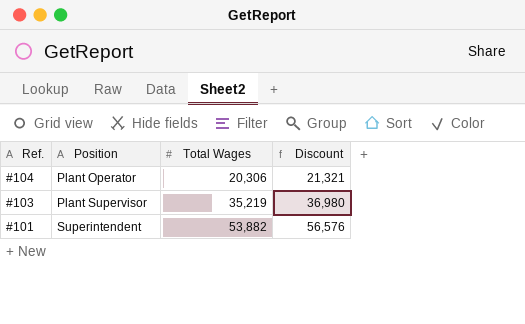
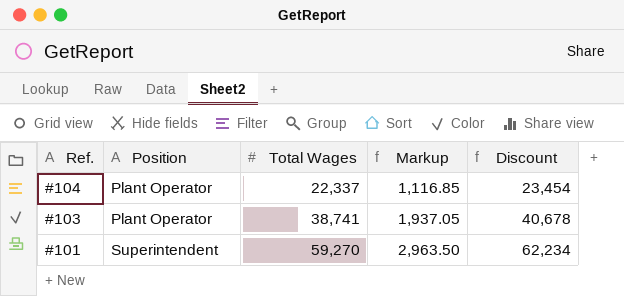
column Markup | formula: none -> [Total Wages] * 0.05
#104 | Total Wages: 20,306 -> 22,337
#104 | Discount: 21,321 -> 23,454
#103 | Position: Plant Supervisor -> Plant Operator
#103 | Total Wages: 35,219 -> 38,741
#103 | Discount: 36,980 -> 40,678
#101 | Total Wages: 53,882 -> 59,270
#101 | Discount: 56,576 -> 62,234

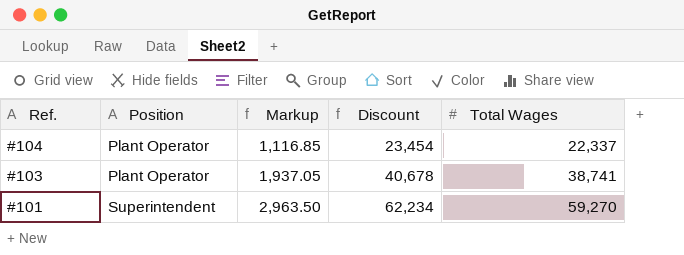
column Total Wages | position: 3 -> 5

